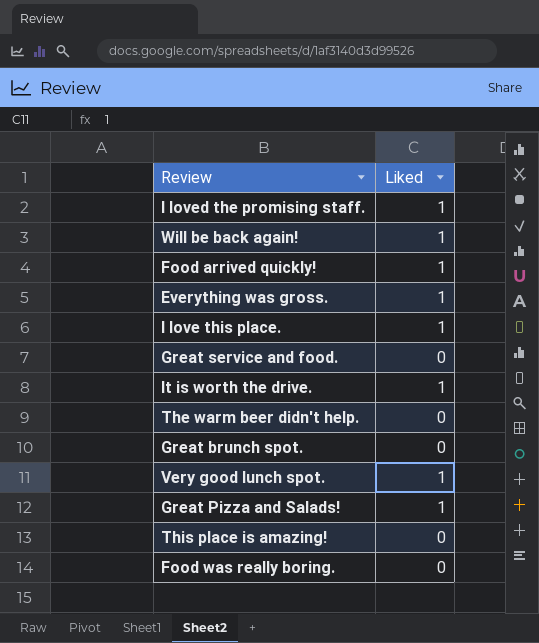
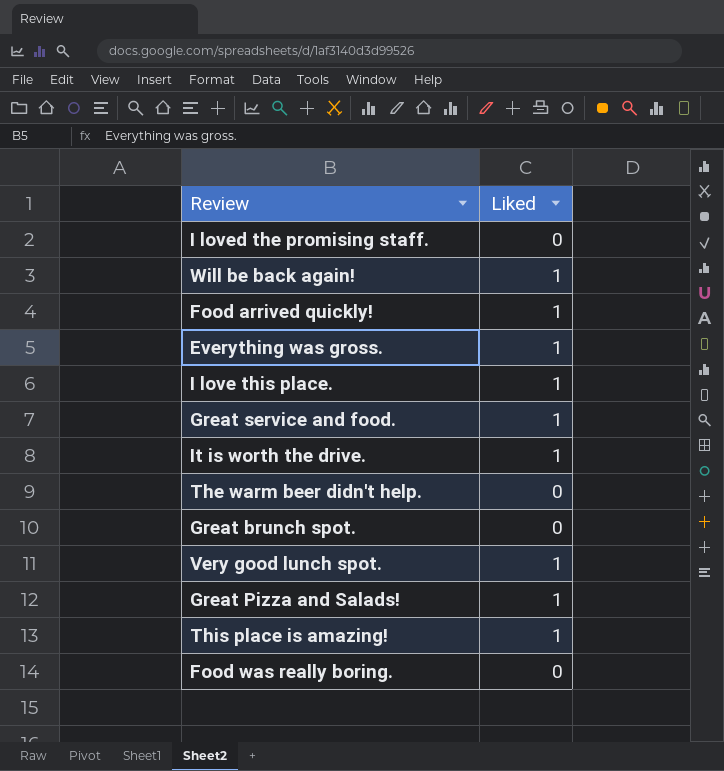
I loved the promising staff. | Liked: 1 -> 0
Great service and food. | Liked: 0 -> 1
This place is amazing! | Liked: 0 -> 1

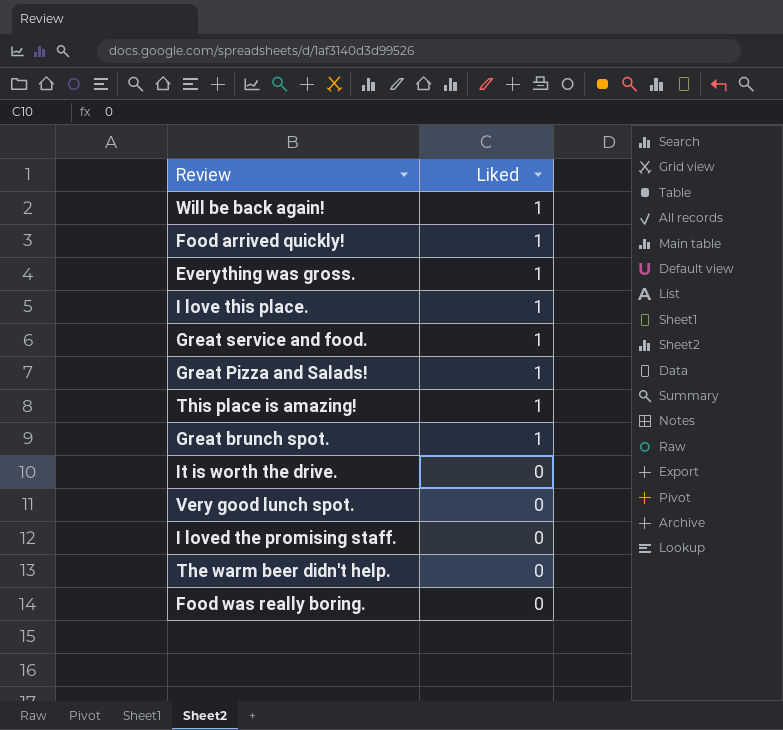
row order: none -> Liked descending
Great brunch spot. | Liked: 0 -> 1
It is worth the drive. | Liked: 1 -> 0
Very good lunch spot. | Liked: 1 -> 0

